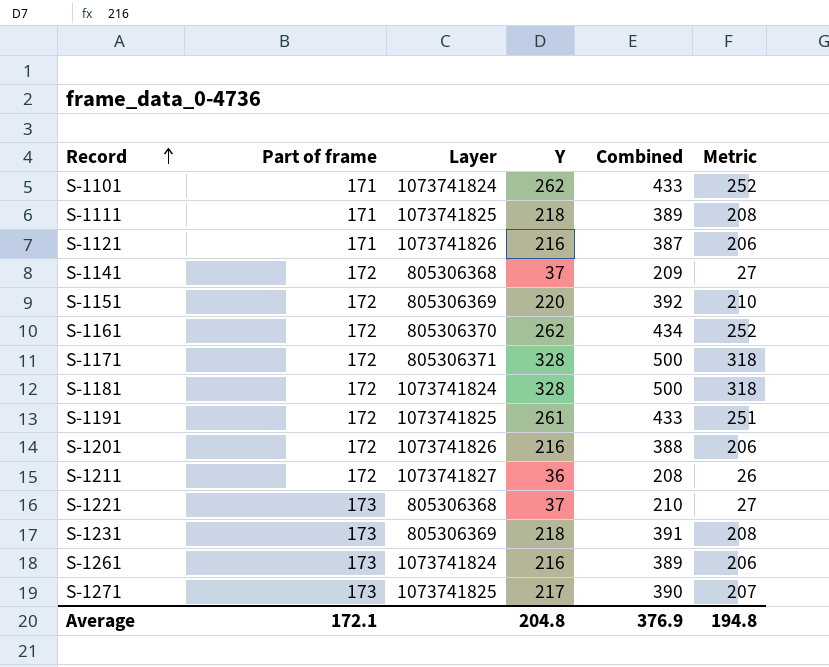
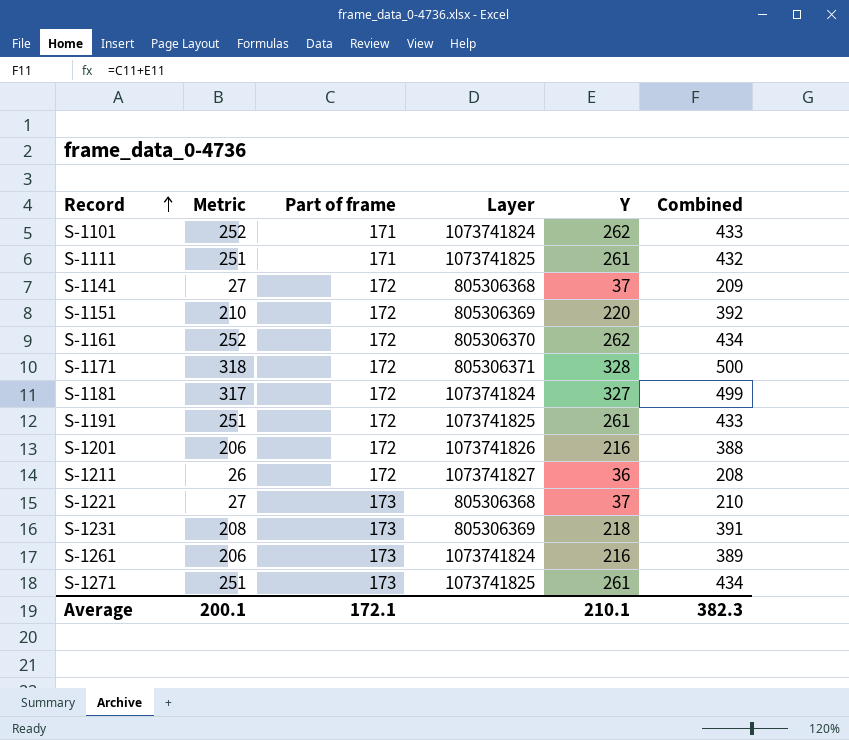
column Metric | position: 6 -> 2
row S-1121: 171 | 1073741826 | 216 | 387 | 206 -> none
S-1111 | Metric: 208 -> 251
S-1111 | Y: 218 -> 261
S-1111 | Combined: 389 -> 432
S-1181 | Metric: 318 -> 317
S-1181 | Y: 328 -> 327
S-1181 | Combined: 500 -> 499
S-1271 | Metric: 207 -> 251
S-1271 | Y: 217 -> 261
S-1271 | Combined: 390 -> 434
Average | Metric: 194.8 -> 200.1
Average | Y: 204.8 -> 210.1
Average | Combined: 376.9 -> 382.3

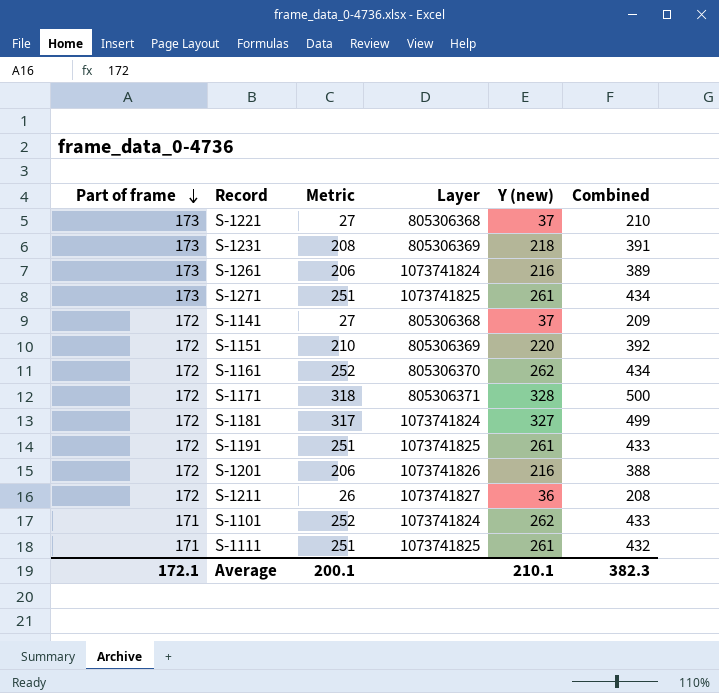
row order: Record ascending -> Part of frame descending
column Part of frame | position: 3 -> 1
column name: Y -> Y (new)

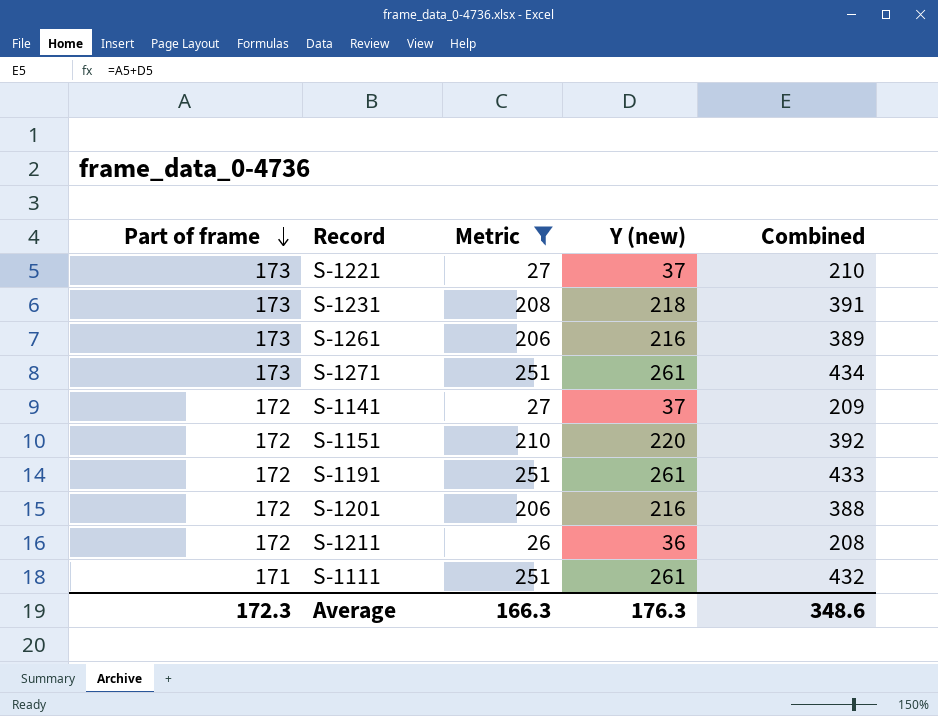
filter: none -> Metric <= 251
column Layer | position: 4 -> none
Average | Part of frame: 172.1 -> 172.3
Average | Metric: 200.1 -> 166.3
Average | Y (new): 210.1 -> 176.3
Average | Combined: 382.3 -> 348.6

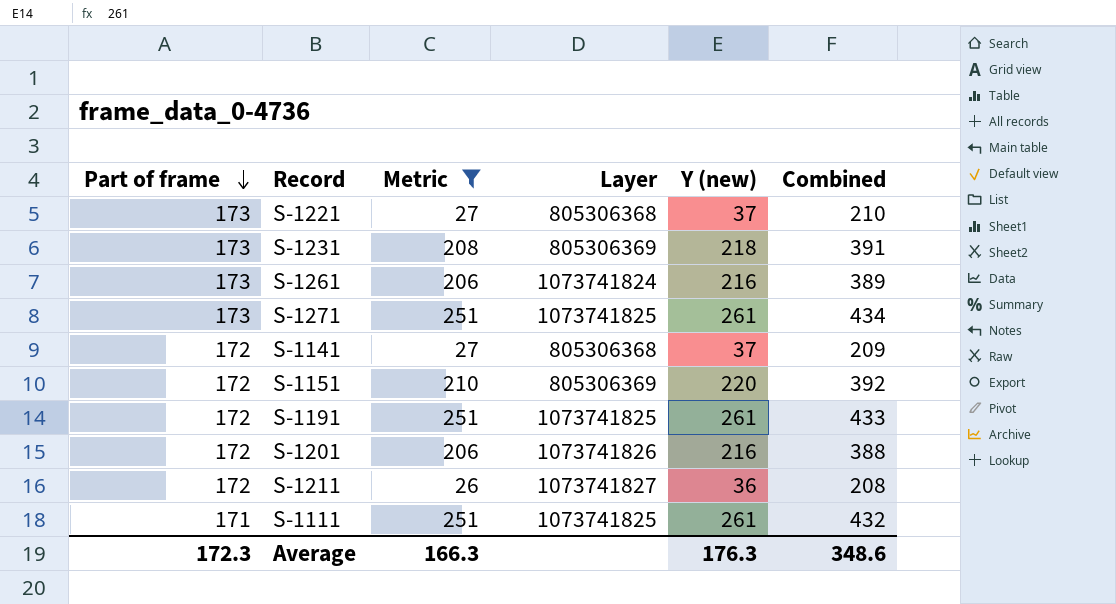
column Layer | position: none -> 4

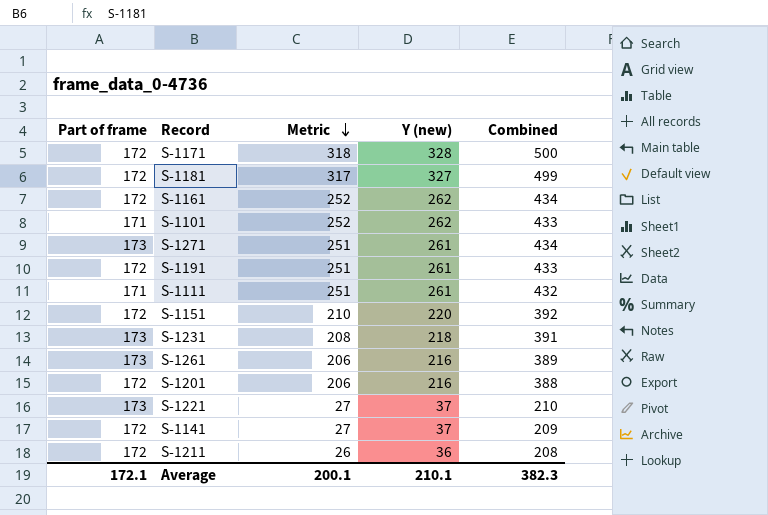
filter: Metric <= 251 -> none
row order: Part of frame descending -> Metric descending
column Layer | position: 4 -> none
Average | Part of frame: 172.3 -> 172.1
Average | Metric: 166.3 -> 200.1
Average | Y (new): 176.3 -> 210.1
Average | Combined: 348.6 -> 382.3

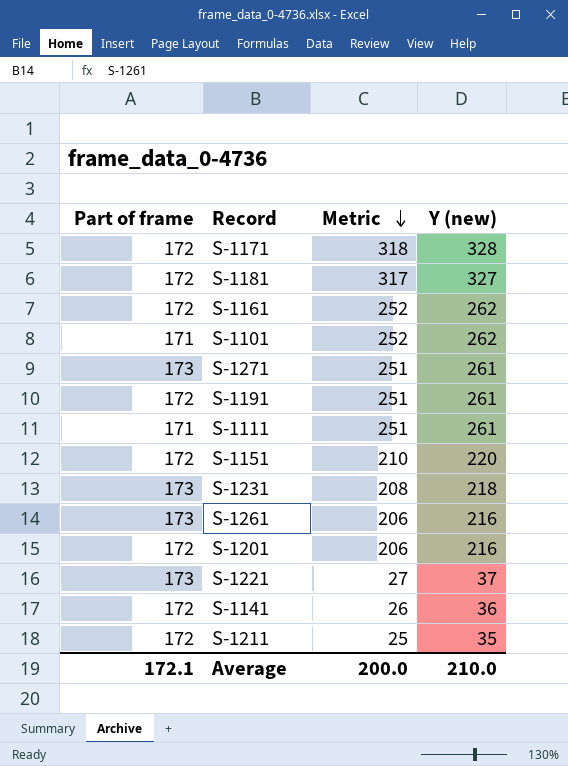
column Combined | formula: [Part of frame] + [Y (new)] -> none
S-1141 | Metric: 27 -> 26
S-1141 | Y (new): 37 -> 36
S-1211 | Metric: 26 -> 25
S-1211 | Y (new): 36 -> 35
Average | Metric: 200.1 -> 200.0
Average | Y (new): 210.1 -> 210.0

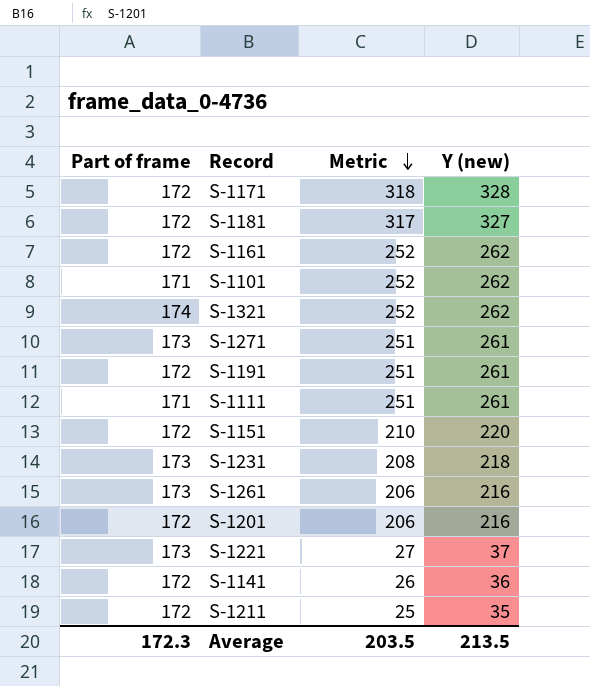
row S-1321: none -> 174 | 252 | 262
Average | Part of frame: 172.1 -> 172.3
Average | Metric: 200.0 -> 203.5
Average | Y (new): 210.0 -> 213.5

